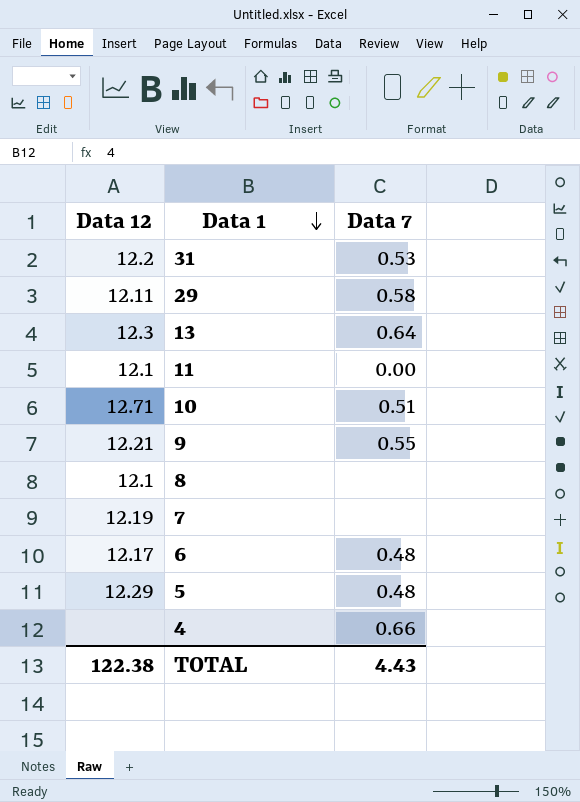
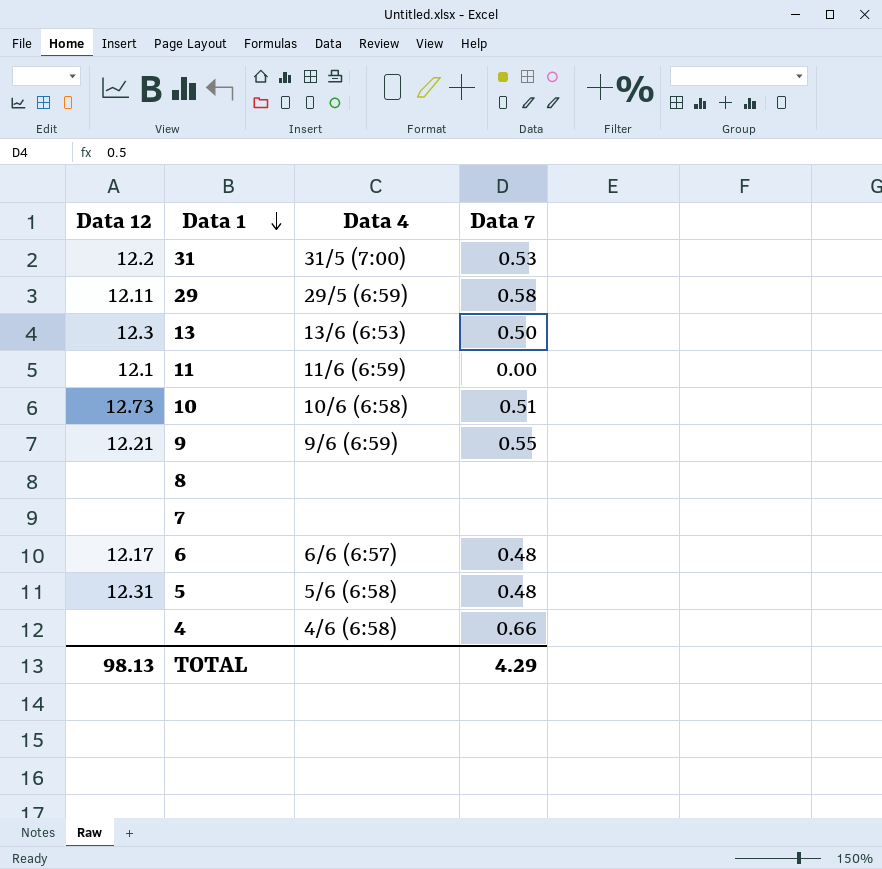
column Data 4 | position: none -> 3
13 | Data 7: 0.64 -> 0.50
10 | Data 12: 12.71 -> 12.73
8 | Data 12: 12.1 -> none
7 | Data 12: 12.19 -> none
5 | Data 12: 12.29 -> 12.31
TOTAL | Data 12: 122.38 -> 98.13
TOTAL | Data 7: 4.43 -> 4.29

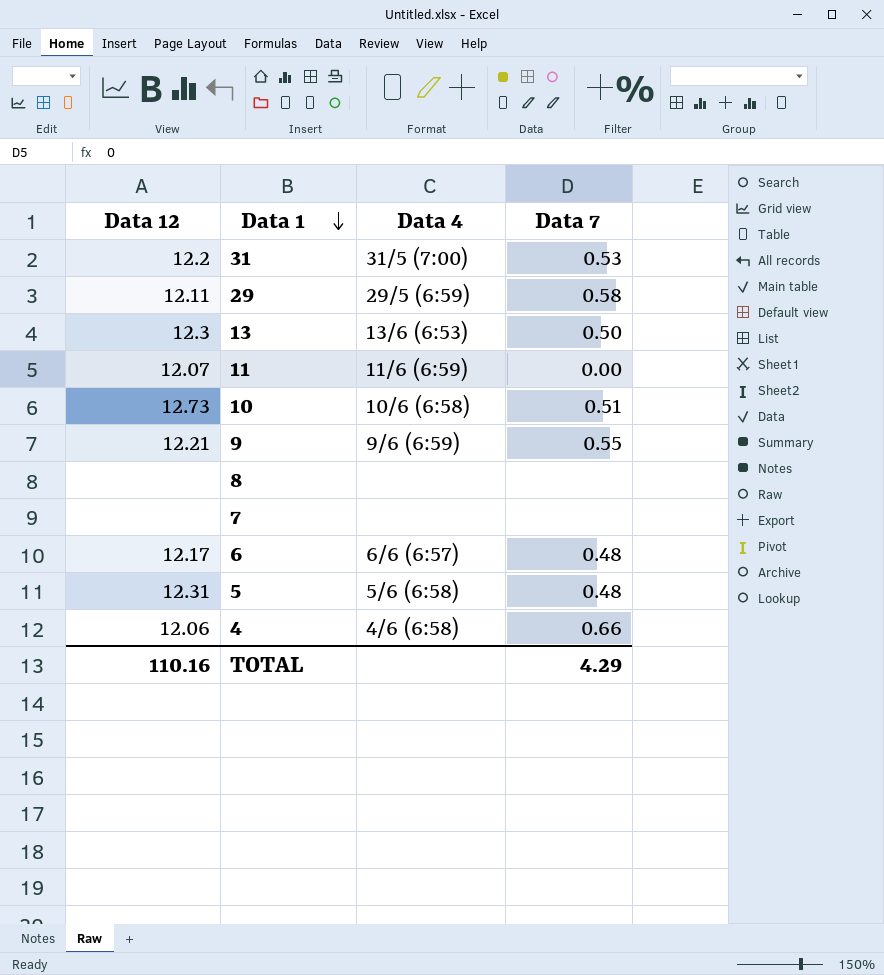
11 | Data 12: 12.1 -> 12.07
4 | Data 12: none -> 12.06
TOTAL | Data 12: 98.13 -> 110.16

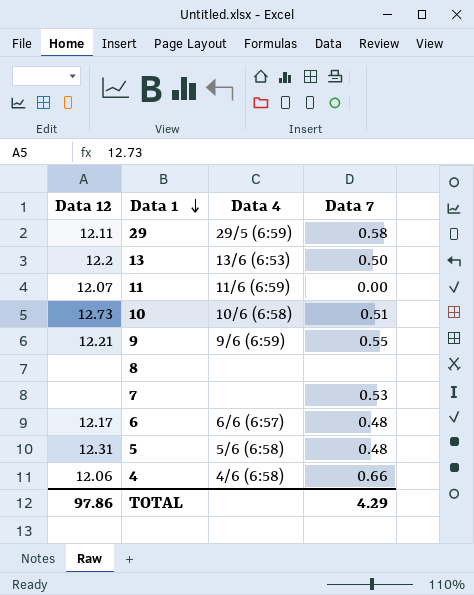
row 31: 12.2 | 31/5 (7:00) | 0.53 -> none
13 | Data 12: 12.3 -> 12.2
7 | Data 7: none -> 0.53
TOTAL | Data 12: 110.16 -> 97.86

